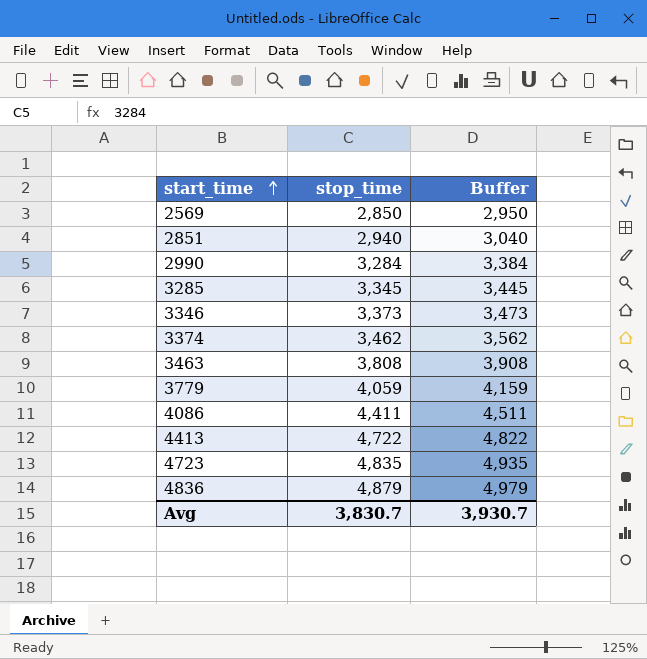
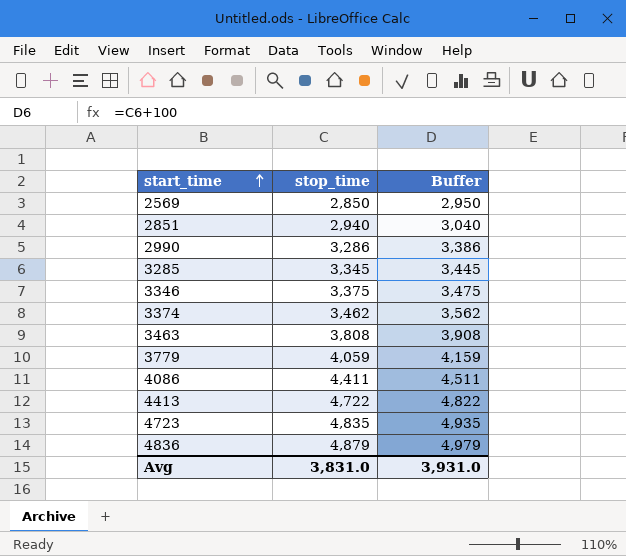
2990 | stop_time: 3,284 -> 3,286
2990 | Buffer: 3,384 -> 3,386
3346 | stop_time: 3,373 -> 3,375
3346 | Buffer: 3,473 -> 3,475
Avg | stop_time: 3,830.7 -> 3,831.0
Avg | Buffer: 3,930.7 -> 3,931.0

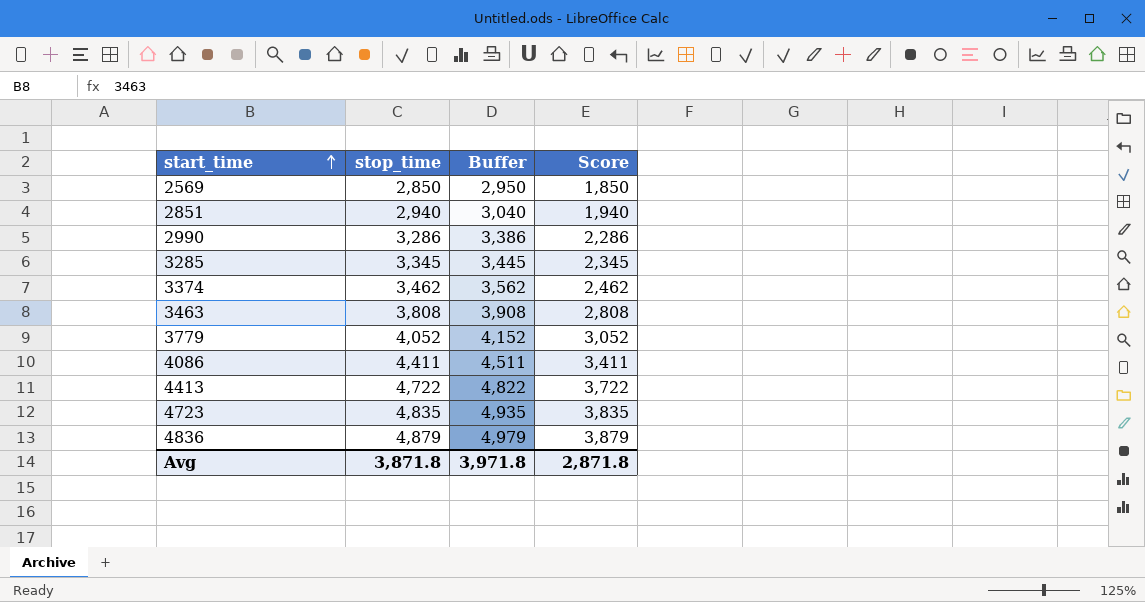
column Score | formula: none -> [stop_time] - 1000
row 3346: 3,375 | 3,475 -> none
3779 | stop_time: 4,059 -> 4,052
3779 | Buffer: 4,159 -> 4,152
Avg | stop_time: 3,831.0 -> 3,871.8
Avg | Buffer: 3,931.0 -> 3,971.8

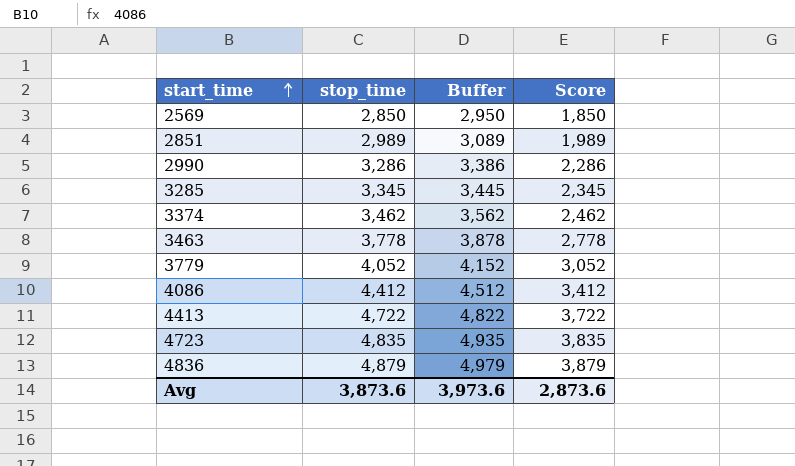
2851 | stop_time: 2,940 -> 2,989
2851 | Buffer: 3,040 -> 3,089
2851 | Score: 1,940 -> 1,989
3463 | stop_time: 3,808 -> 3,778
3463 | Buffer: 3,908 -> 3,878
3463 | Score: 2,808 -> 2,778
4086 | stop_time: 4,411 -> 4,412
4086 | Buffer: 4,511 -> 4,512
4086 | Score: 3,411 -> 3,412
Avg | stop_time: 3,871.8 -> 3,873.6
Avg | Buffer: 3,971.8 -> 3,973.6
Avg | Score: 2,871.8 -> 2,873.6

